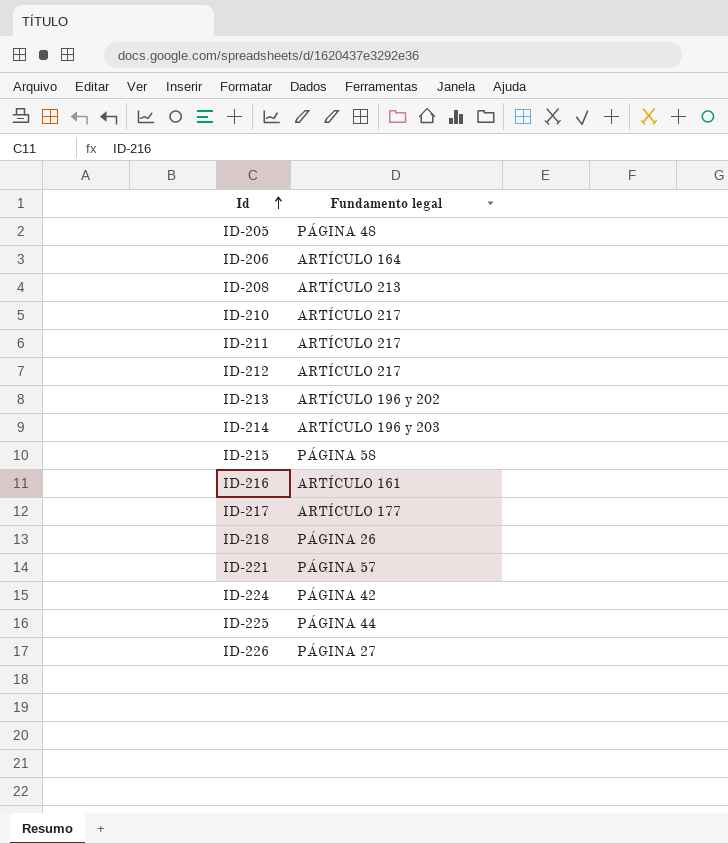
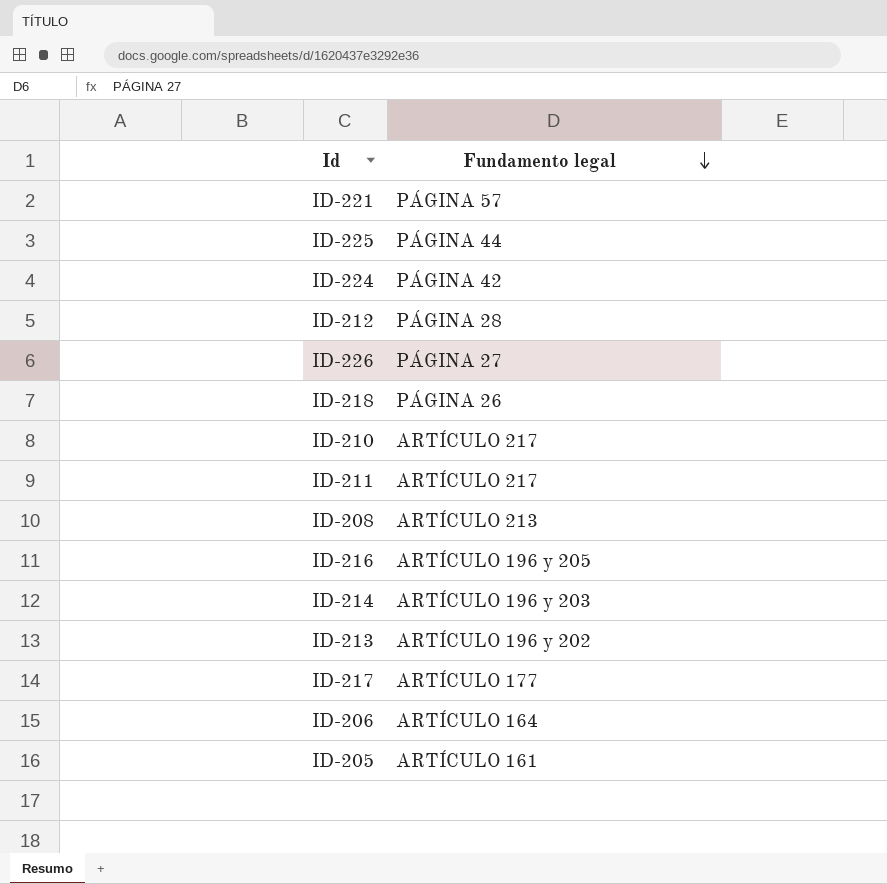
row order: Id ascending -> Fundamento legal descending
row ID-215: PÁGINA 58 -> none
ID-212 | Fundamento legal: ARTÍCULO 217 -> PÁGINA 28
ID-216 | Fundamento legal: ARTÍCULO 161 -> ARTÍCULO 196 y 205
ID-205 | Fundamento legal: PÁGINA 48 -> ARTÍCULO 161

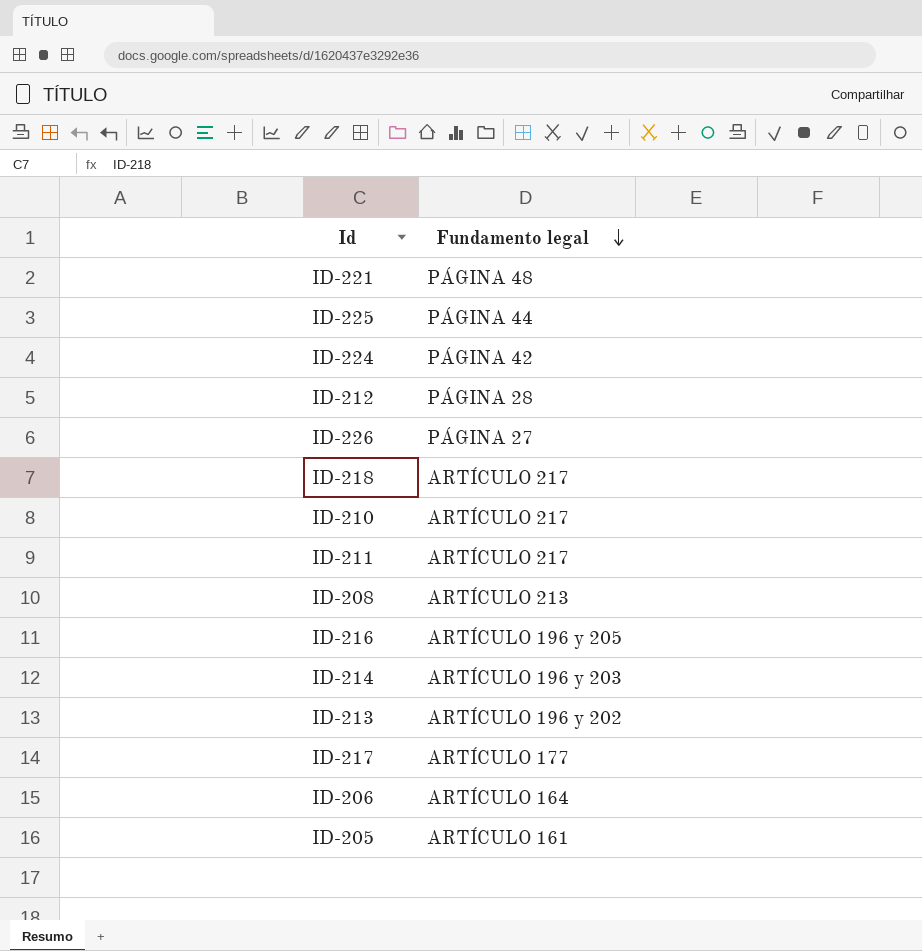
ID-221 | Fundamento legal: PÁGINA 57 -> PÁGINA 48
ID-218 | Fundamento legal: PÁGINA 26 -> ARTÍCULO 217

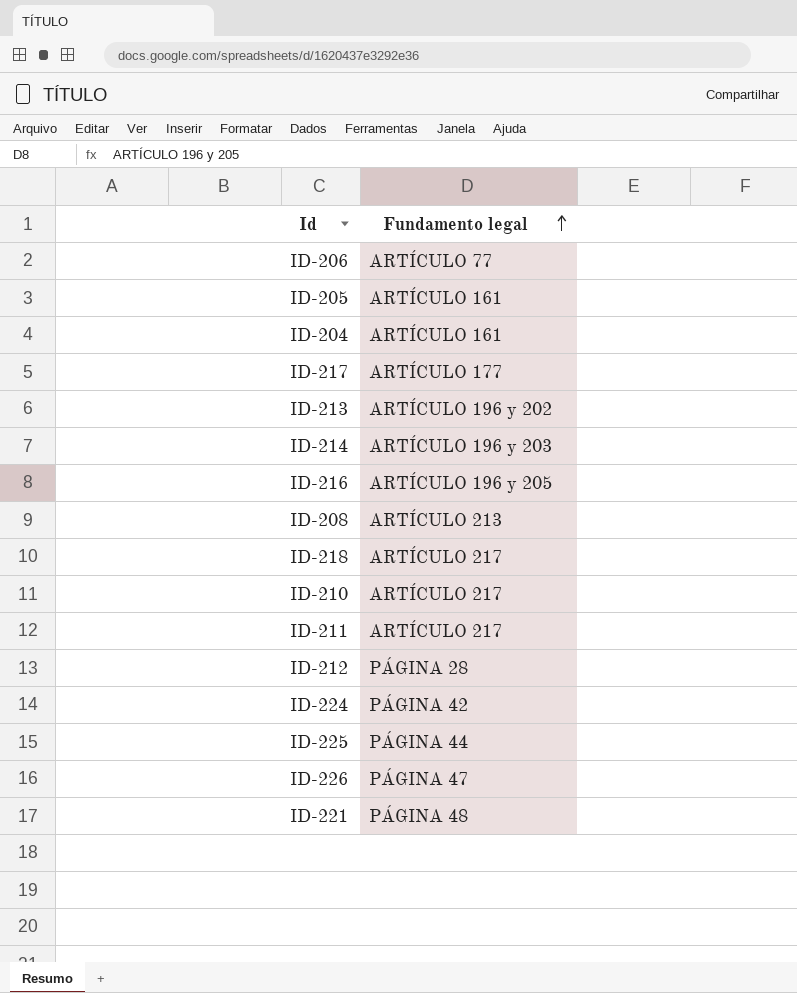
row order: Fundamento legal descending -> Fundamento legal ascending
ID-206 | Fundamento legal: ARTÍCULO 164 -> ARTÍCULO 77
row ID-204: none -> ARTÍCULO 161
ID-226 | Fundamento legal: PÁGINA 27 -> PÁGINA 47

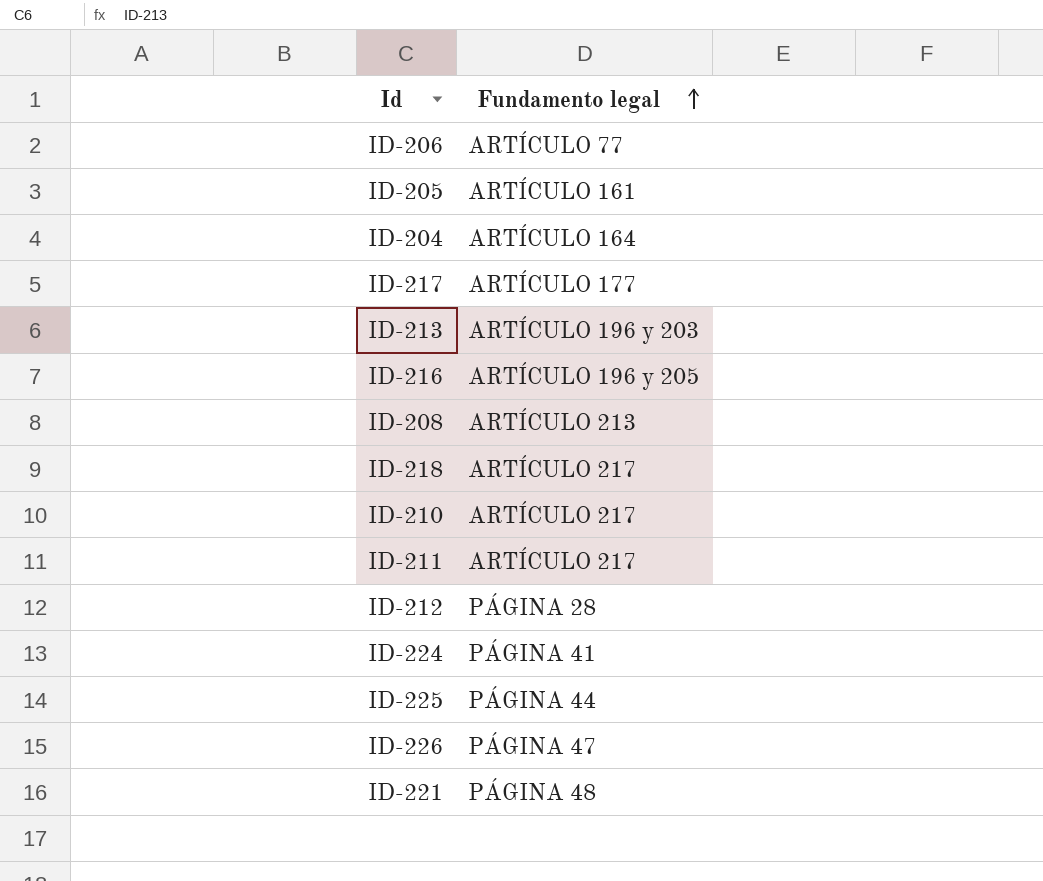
row ID-214: ARTÍCULO 196 y 203 -> none
ID-204 | Fundamento legal: ARTÍCULO 161 -> ARTÍCULO 164
ID-213 | Fundamento legal: ARTÍCULO 196 y 202 -> ARTÍCULO 196 y 203
ID-224 | Fundamento legal: PÁGINA 42 -> PÁGINA 41

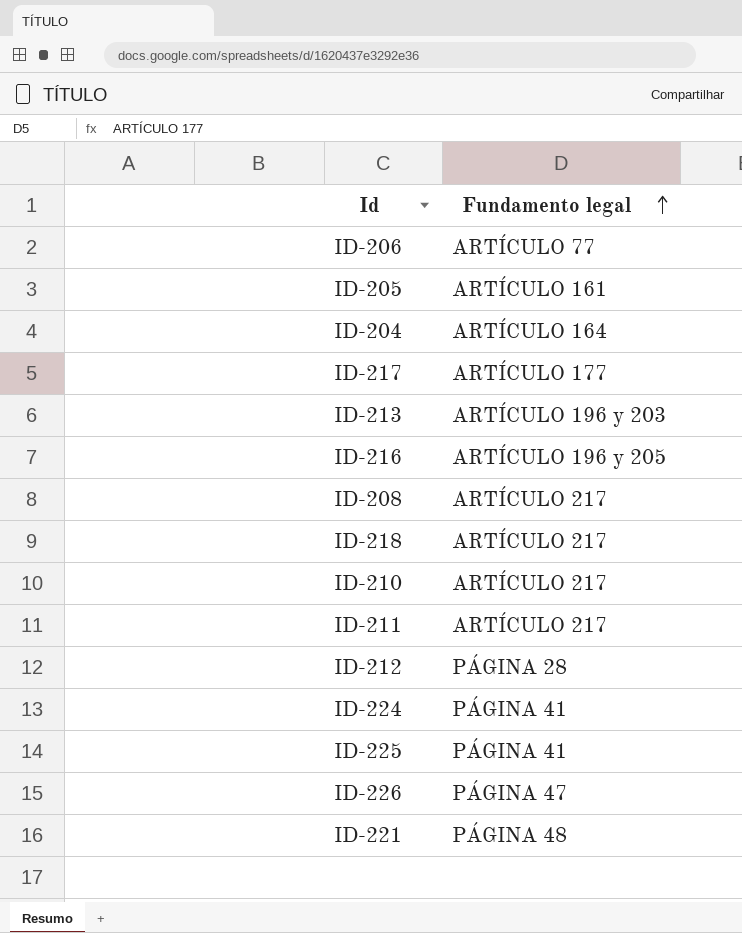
ID-208 | Fundamento legal: ARTÍCULO 213 -> ARTÍCULO 217
ID-225 | Fundamento legal: PÁGINA 44 -> PÁGINA 41

